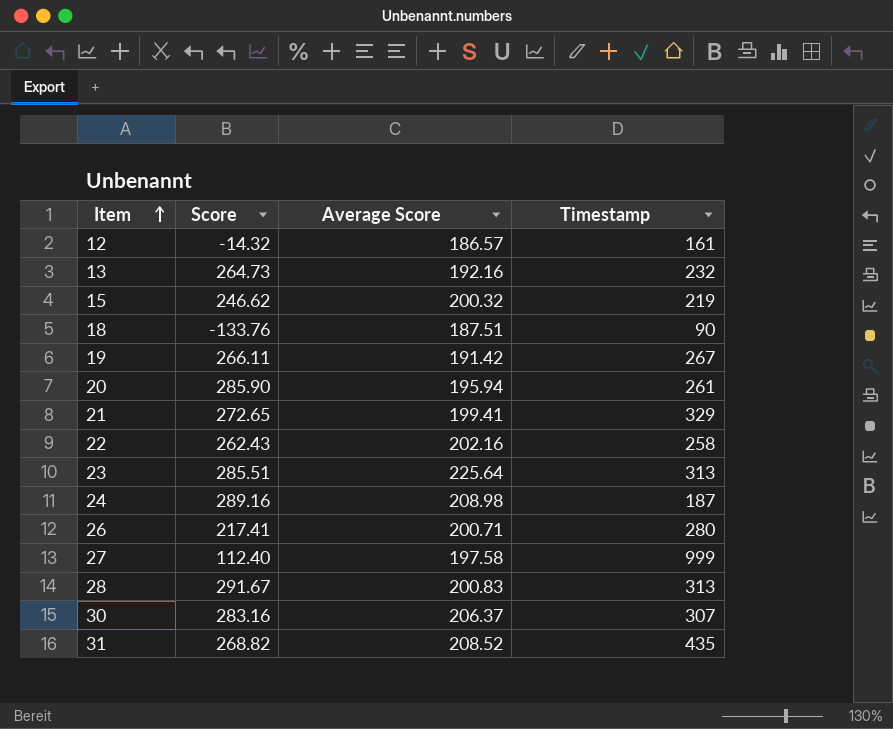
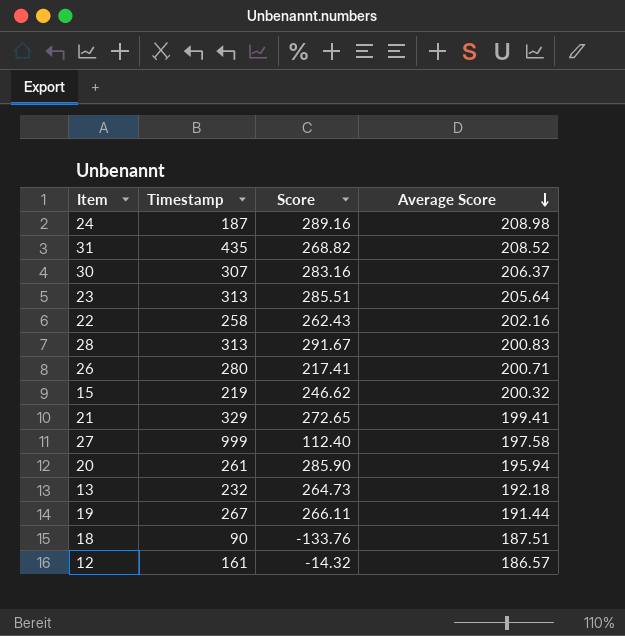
row order: Item ascending -> Average Score descending
column Timestamp | position: 4 -> 2
23 | Average Score: 225.64 -> 205.64
13 | Average Score: 192.16 -> 192.18
19 | Average Score: 191.42 -> 191.44

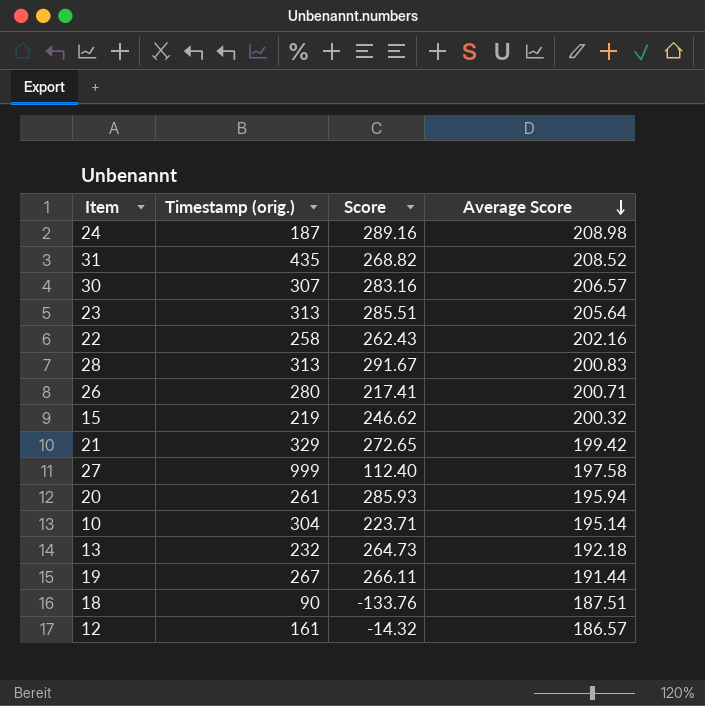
column name: Timestamp -> Timestamp (orig.)
30 | Average Score: 206.37 -> 206.57
21 | Average Score: 199.41 -> 199.42
20 | Score: 285.90 -> 285.93
row 10: none -> 304 | 223.71 | 195.14

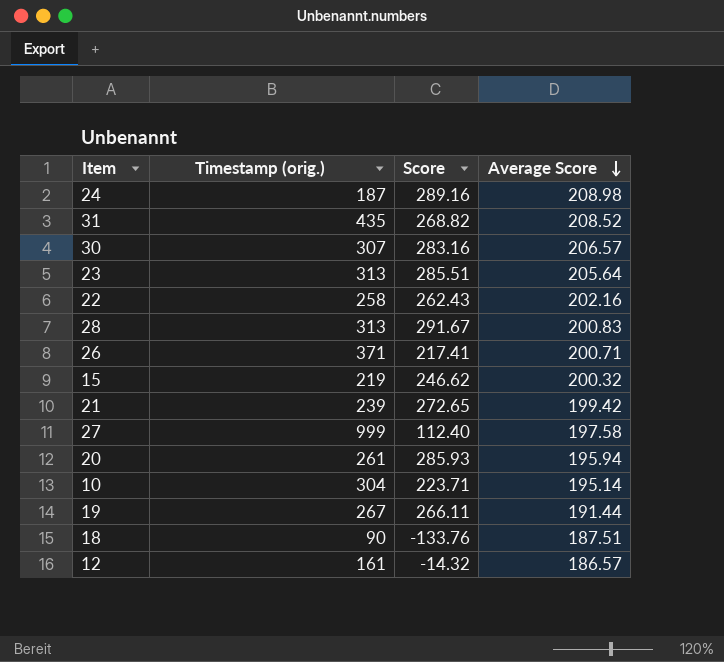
row 13: 232 | 264.73 | 192.18 -> none
26 | Timestamp (orig.): 280 -> 371
21 | Timestamp (orig.): 329 -> 239

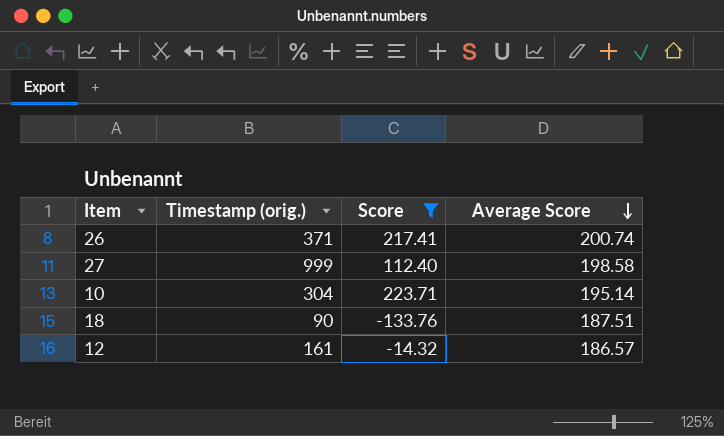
filter: none -> Score <= 223.71
26 | Average Score: 200.71 -> 200.74
27 | Average Score: 197.58 -> 198.58

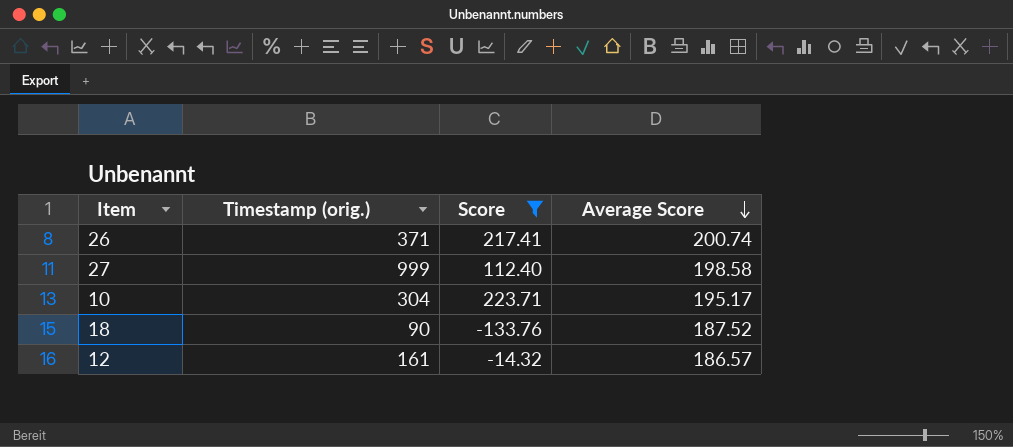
10 | Average Score: 195.14 -> 195.17
18 | Average Score: 187.51 -> 187.52

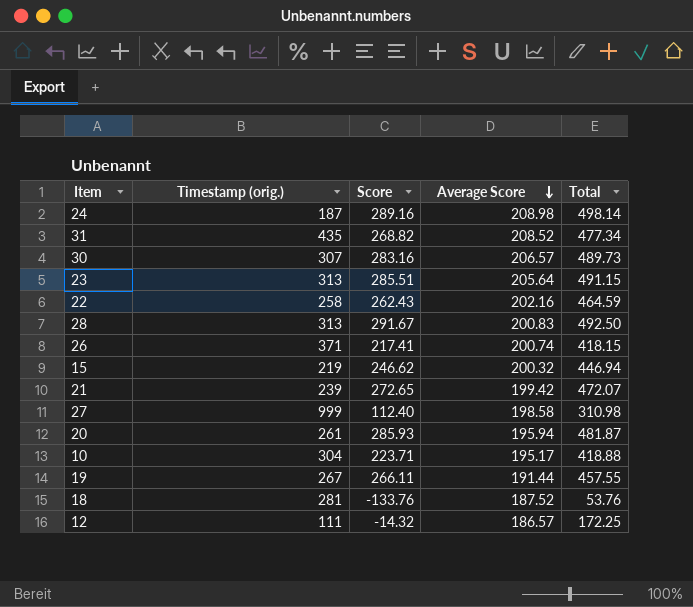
filter: Score <= 223.71 -> none
column Total | formula: none -> [Score] + [Average Score]
18 | Timestamp (orig.): 90 -> 281
12 | Timestamp (orig.): 161 -> 111

